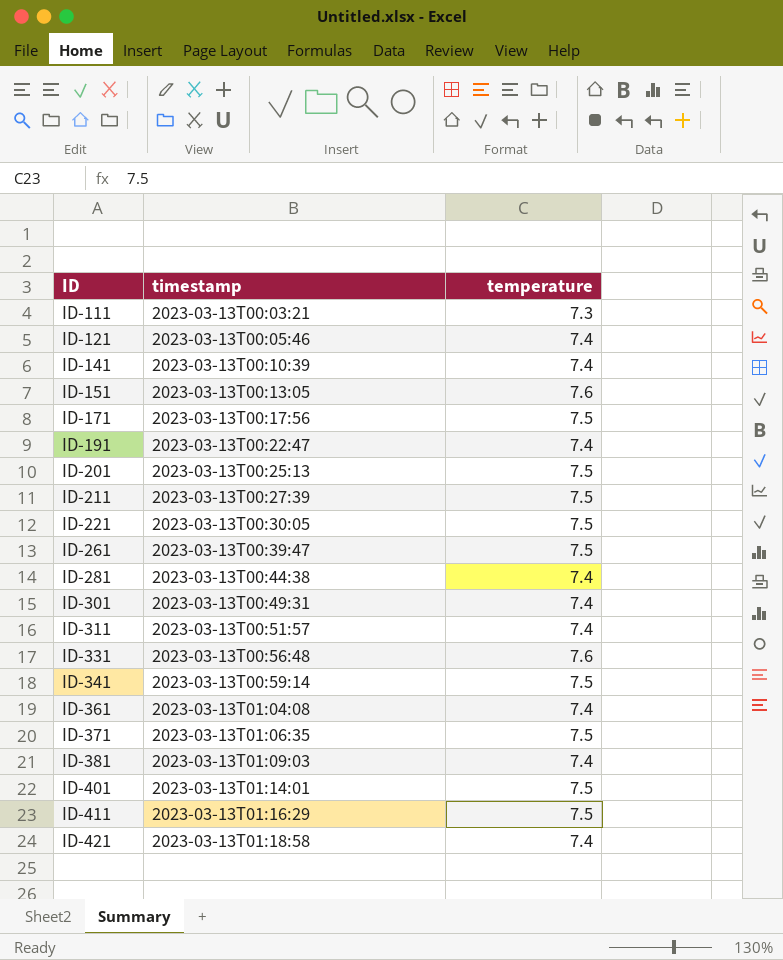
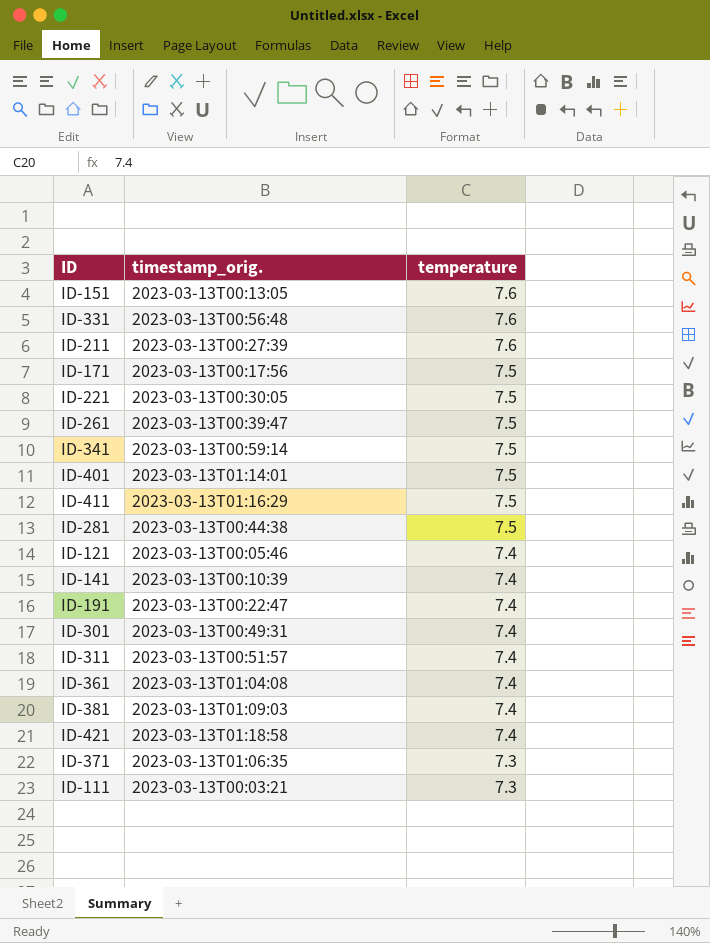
row order: ID ascending -> temperature descending
column name: timestamp -> timestamp_orig.
row ID-201: 2023-03-13T00:25:13 | 7.5 -> none
ID-211 | temperature: 7.5 -> 7.6
ID-281 | temperature: 7.4 -> 7.5
ID-371 | temperature: 7.5 -> 7.3

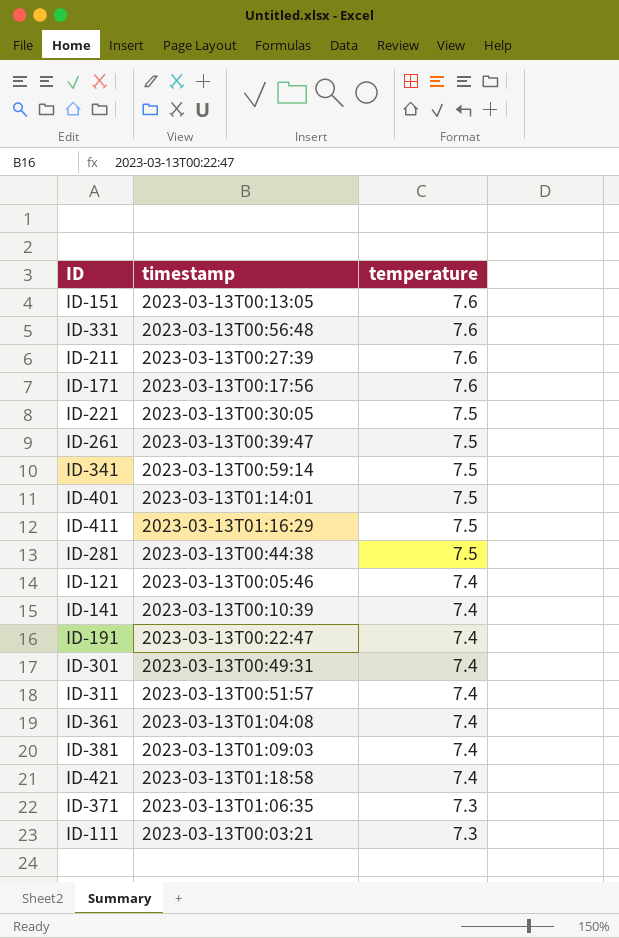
column name: timestamp_orig. -> timestamp
ID-171 | temperature: 7.5 -> 7.6

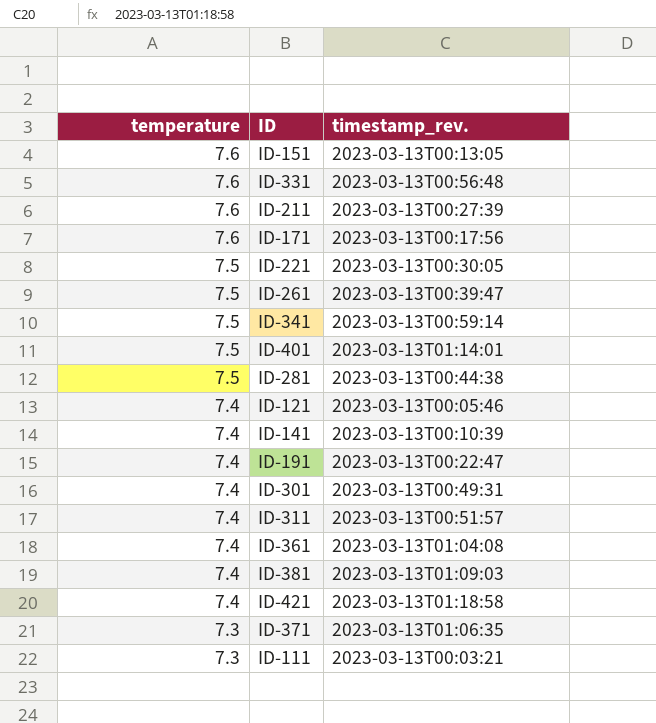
column temperature | position: 3 -> 1
column name: timestamp -> timestamp_rev.
row ID-411: 2023-03-13T01:16:29 | 7.5 -> none

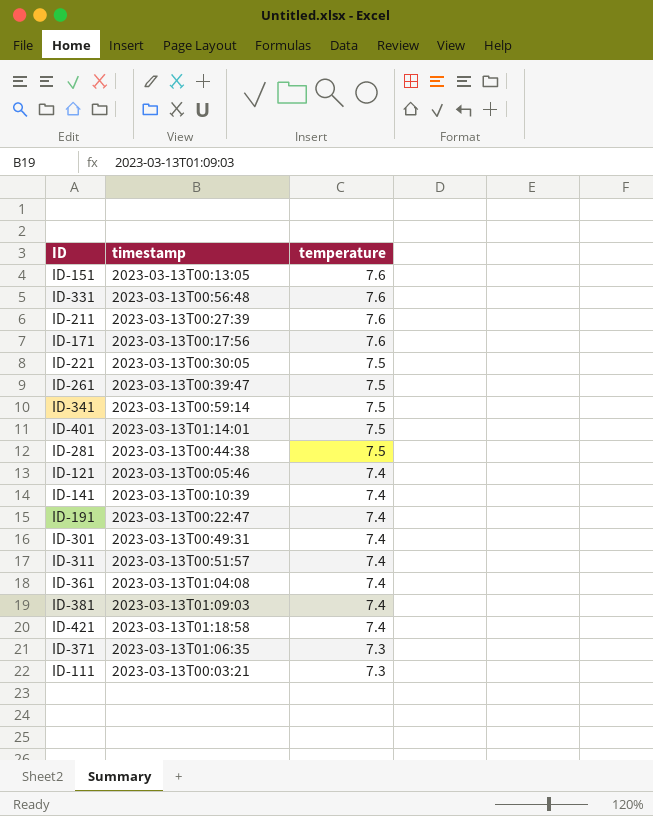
column name: timestamp_rev. -> timestamp
column temperature | position: 1 -> 3

